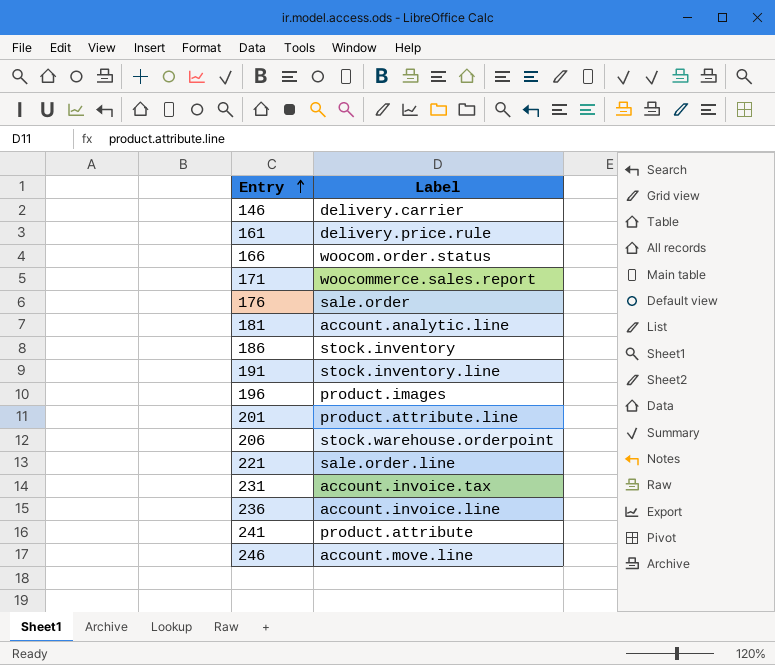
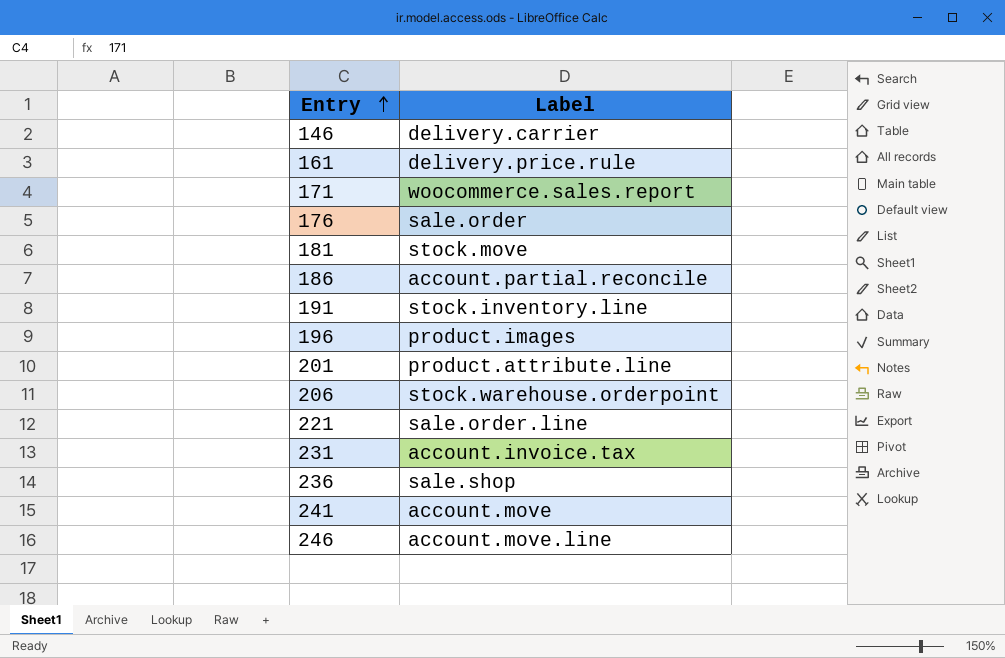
row 166: woocom.order.status -> none
181 | Label: account.analytic.line -> stock.move
186 | Label: stock.inventory -> account.partial.reconcile
236 | Label: account.invoice.line -> sale.shop
241 | Label: product.attribute -> account.move

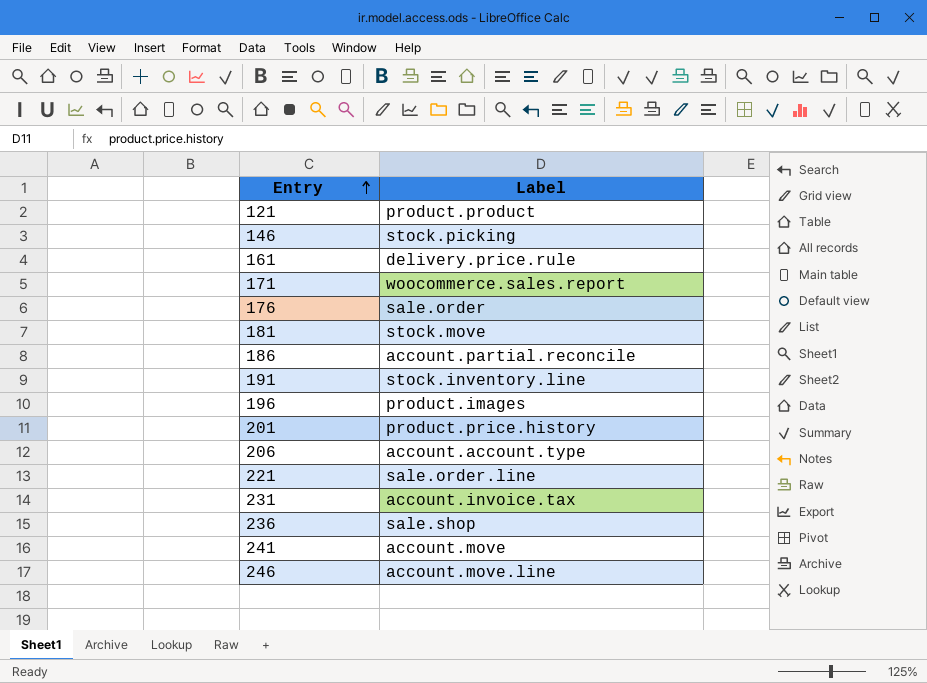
row 121: none -> product.product
146 | Label: delivery.carrier -> stock.picking
201 | Label: product.attribute.line -> product.price.history
206 | Label: stock.warehouse.orderpoint -> account.account.type

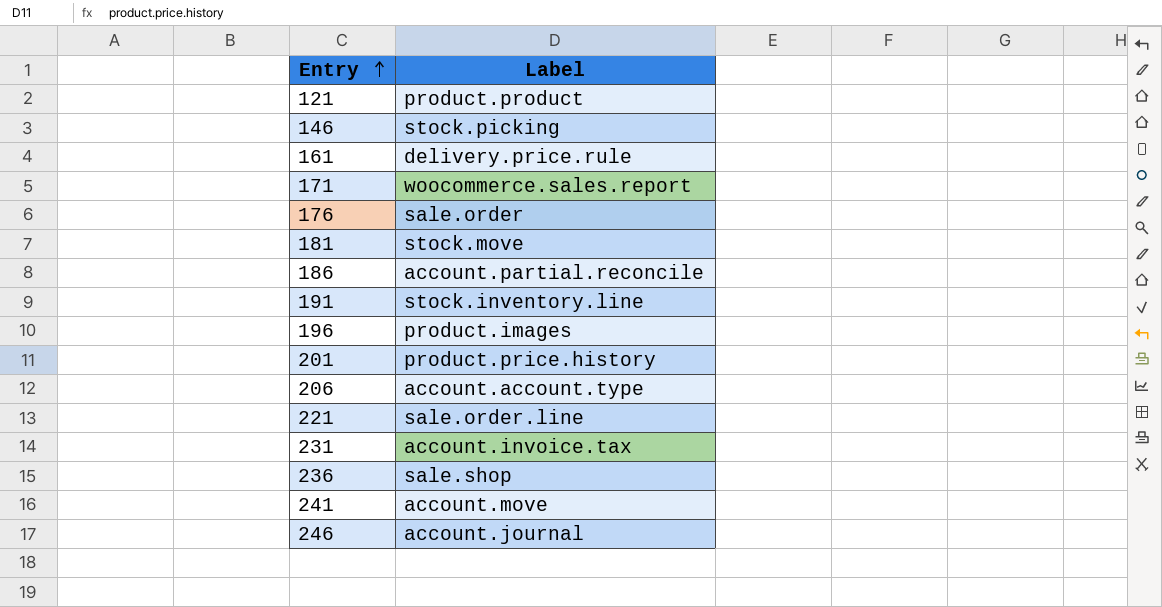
246 | Label: account.move.line -> account.journal

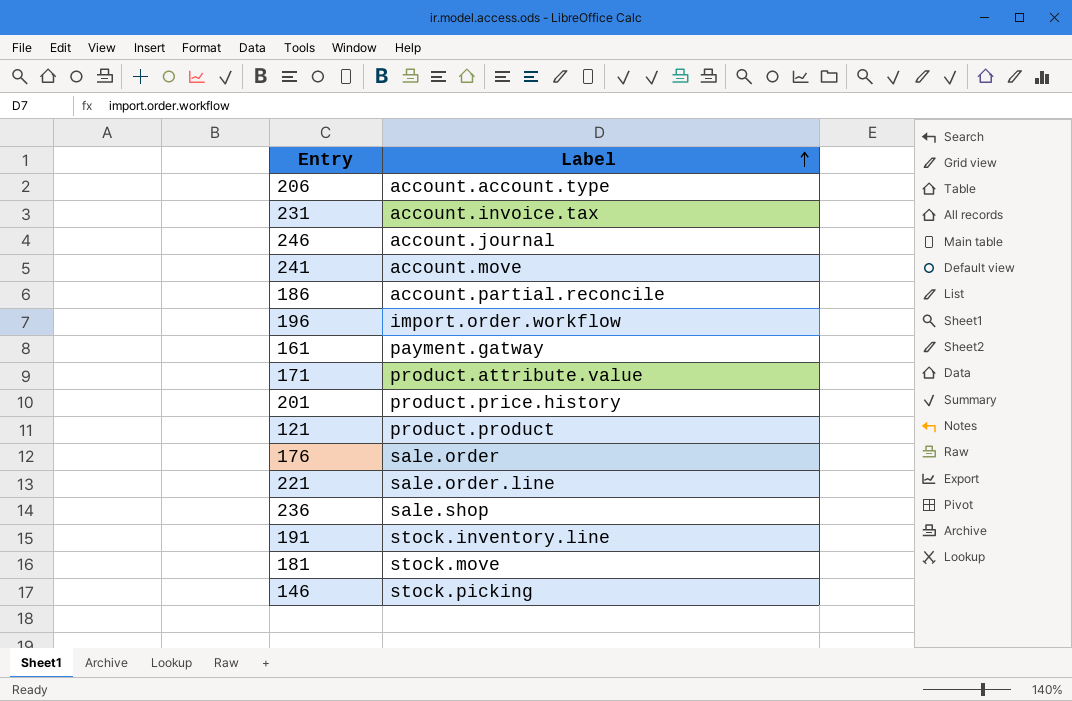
row order: Entry ascending -> Label ascending
196 | Label: product.images -> import.order.workflow
161 | Label: delivery.price.rule -> payment.gatway
171 | Label: woocommerce.sales.report -> product.attribute.value

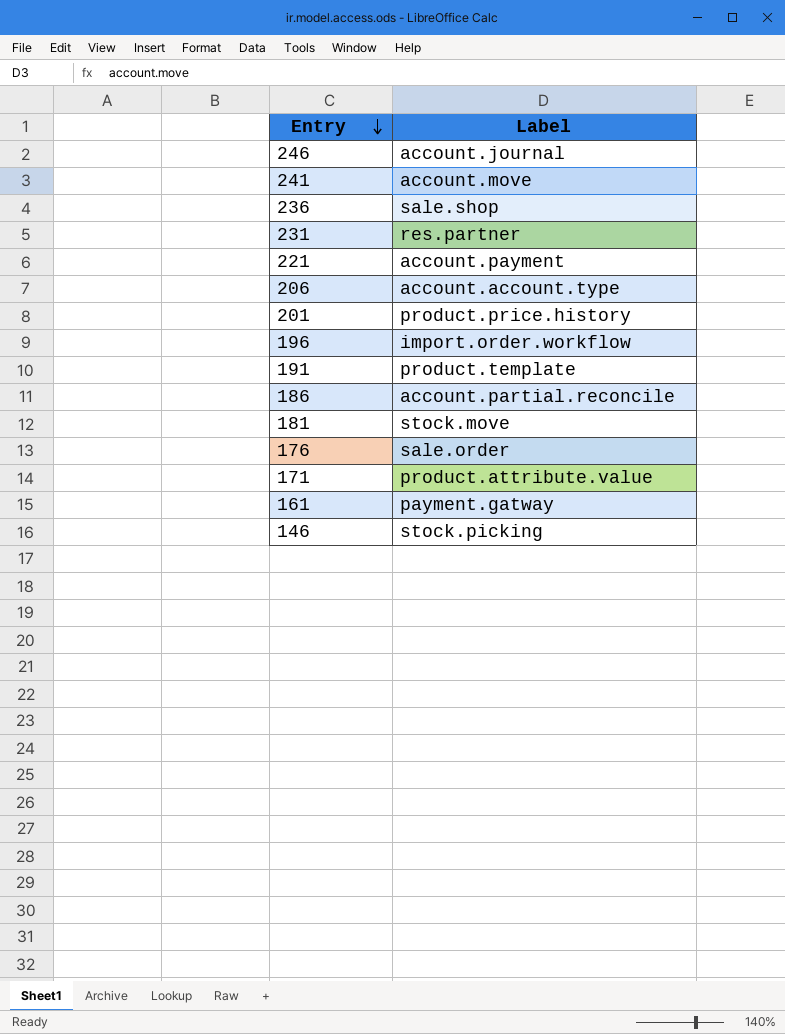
row order: Label ascending -> Entry descending
row 121: product.product -> none
231 | Label: account.invoice.tax -> res.partner
221 | Label: sale.order.line -> account.payment
191 | Label: stock.inventory.line -> product.template

